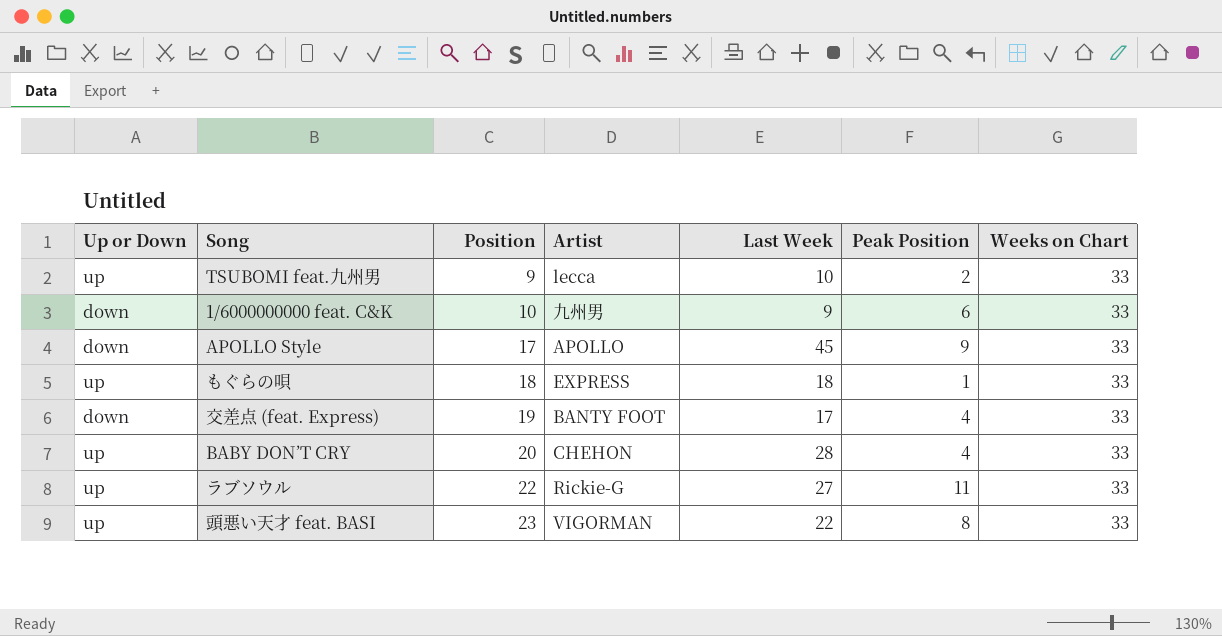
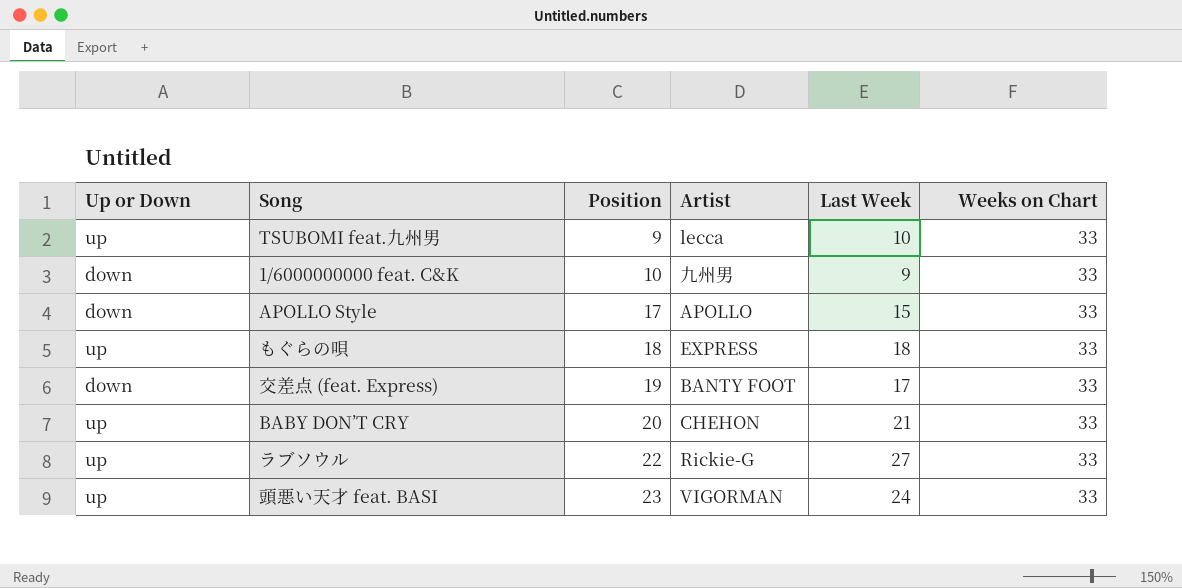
column Peak Position | position: 6 -> none
APOLLO Style | Last Week: 45 -> 15
BABY DON’T CRY | Last Week: 28 -> 21
頭悪い天才 feat. BASI | Last Week: 22 -> 24

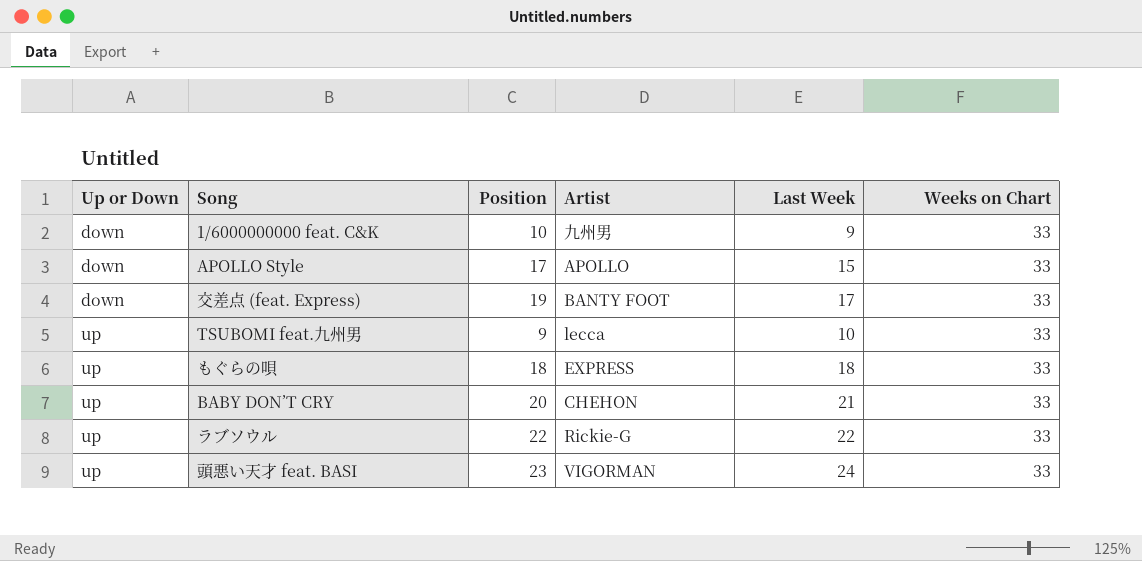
row order: Position ascending -> Up or Down ascending
ラブソウル | Last Week: 27 -> 22

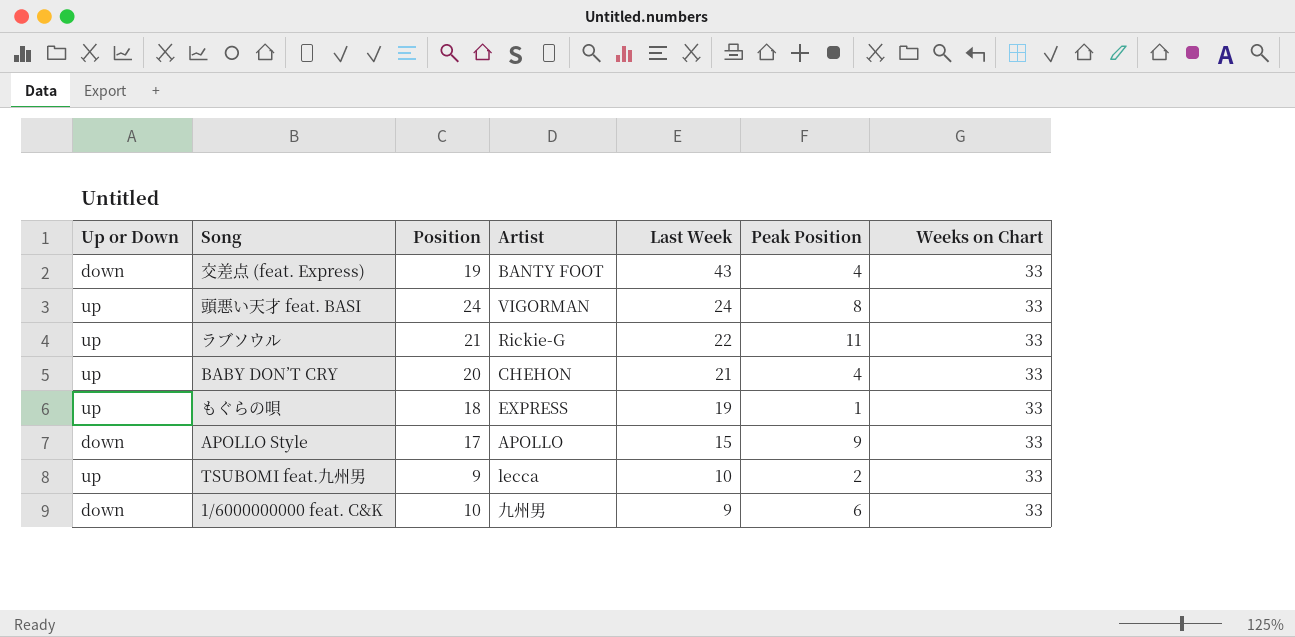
row order: Up or Down ascending -> Last Week descending
column Peak Position | position: none -> 6
交差点 (feat. Express) | Last Week: 17 -> 43
頭悪い天才 feat. BASI | Position: 23 -> 24
ラブソウル | Position: 22 -> 21
もぐらの唄 | Last Week: 18 -> 19

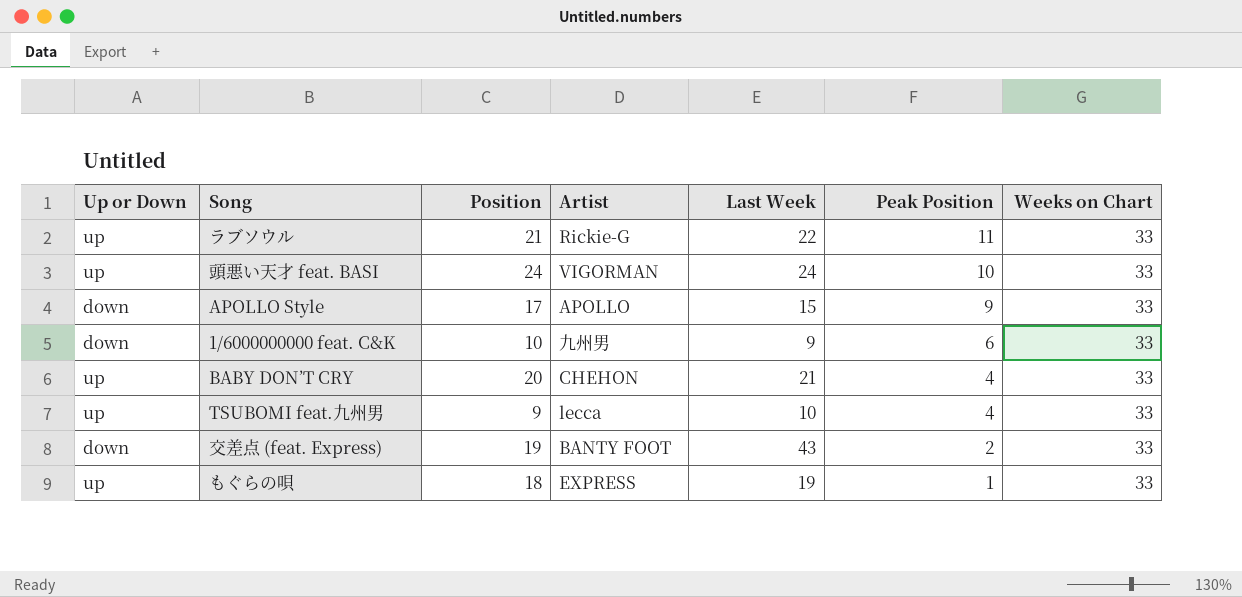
row order: Last Week descending -> Peak Position descending
頭悪い天才 feat. BASI | Peak Position: 8 -> 10
TSUBOMI feat.九州男 | Peak Position: 2 -> 4
交差点 (feat. Express) | Peak Position: 4 -> 2

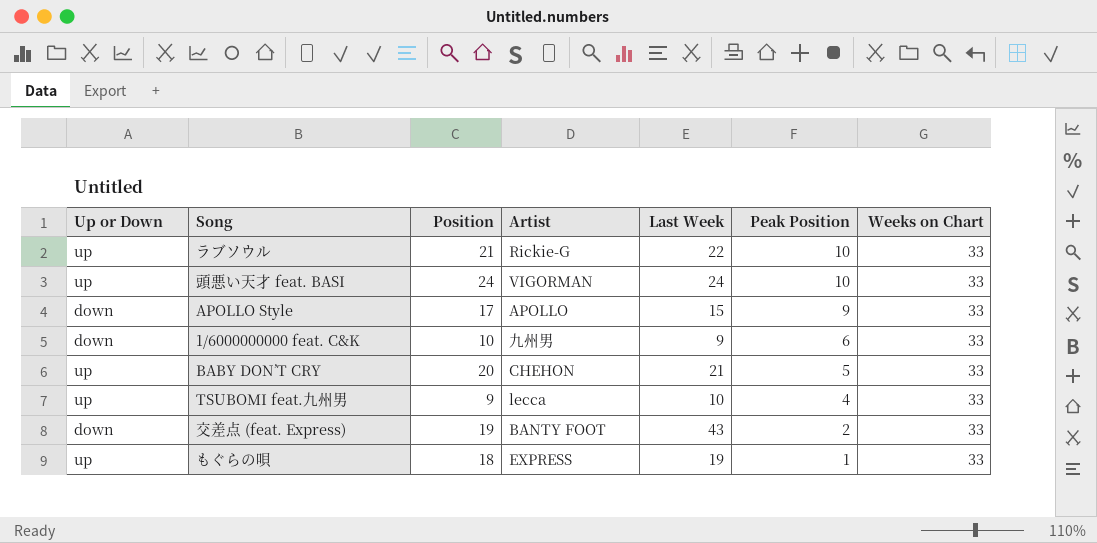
ラブソウル | Peak Position: 11 -> 10
BABY DON’T CRY | Peak Position: 4 -> 5

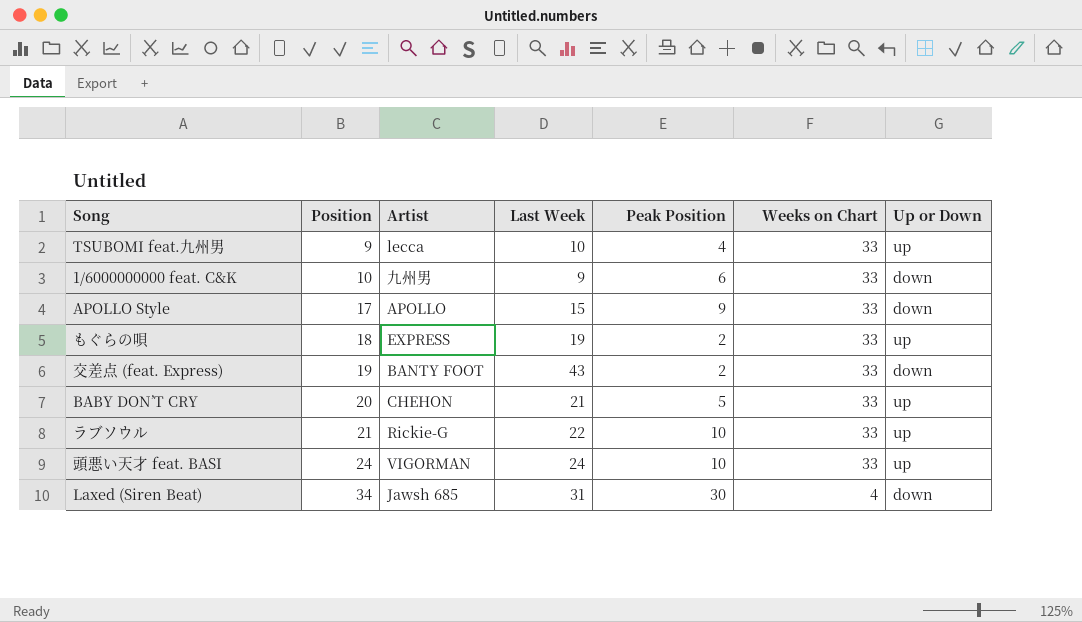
row order: Peak Position descending -> Position ascending
column Up or Down | position: 1 -> 7
もぐらの唄 | Peak Position: 1 -> 2
row Laxed (Siren Beat): none -> 34 | Jawsh 685 | 31 | 30 | 4 | down

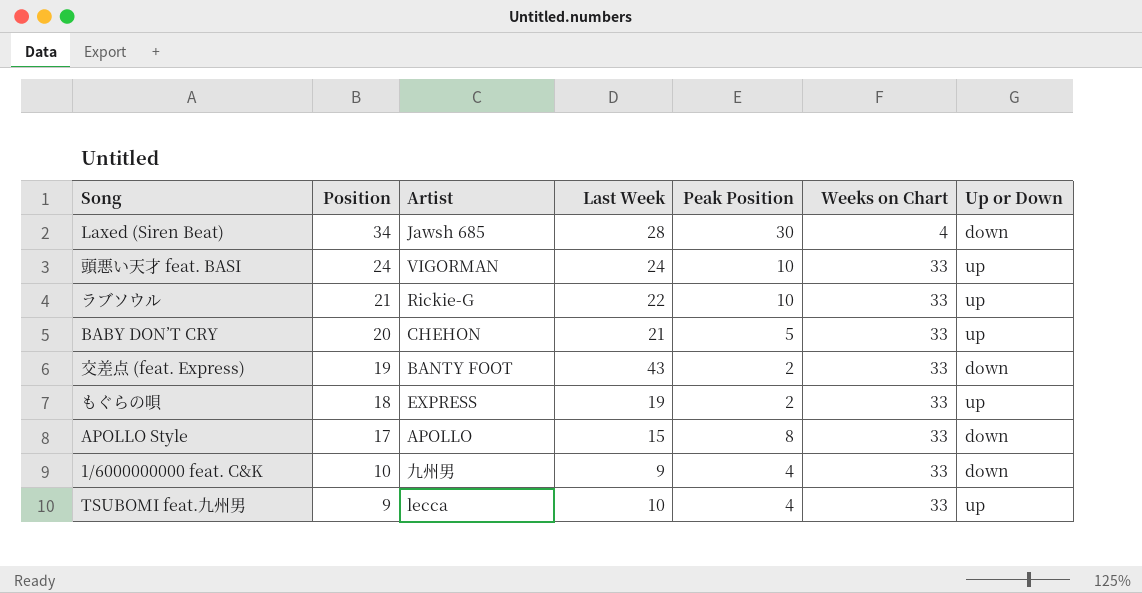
row order: Position ascending -> Position descending
Laxed (Siren Beat) | Last Week: 31 -> 28
APOLLO Style | Peak Position: 9 -> 8
1/6000000000 feat. C&K | Peak Position: 6 -> 4

